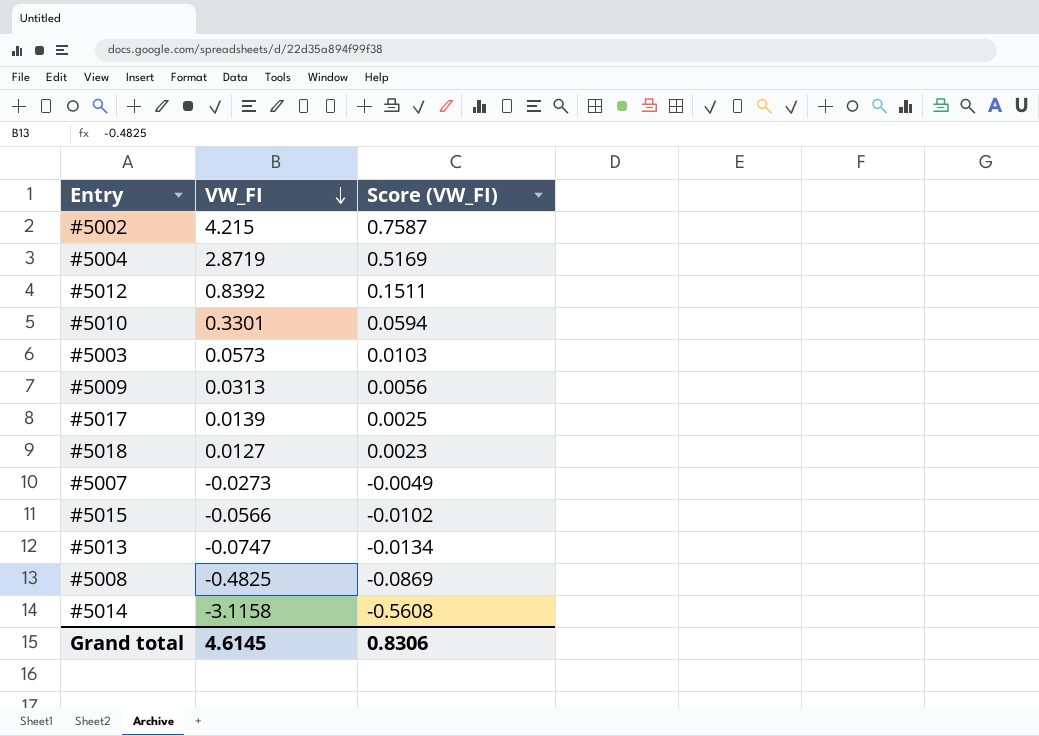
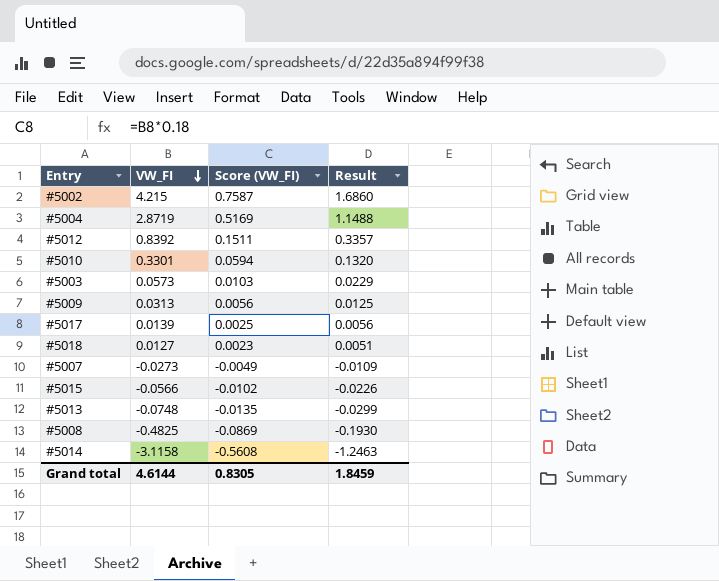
column Result | formula: none -> [VW_FI] * 0.4
#5013 | VW_FI: -0.0747 -> -0.0748
#5013 | Score (VW_FI): -0.0134 -> -0.0135
Grand total | VW_FI: 4.6145 -> 4.6144
Grand total | Score (VW_FI): 0.8306 -> 0.8305

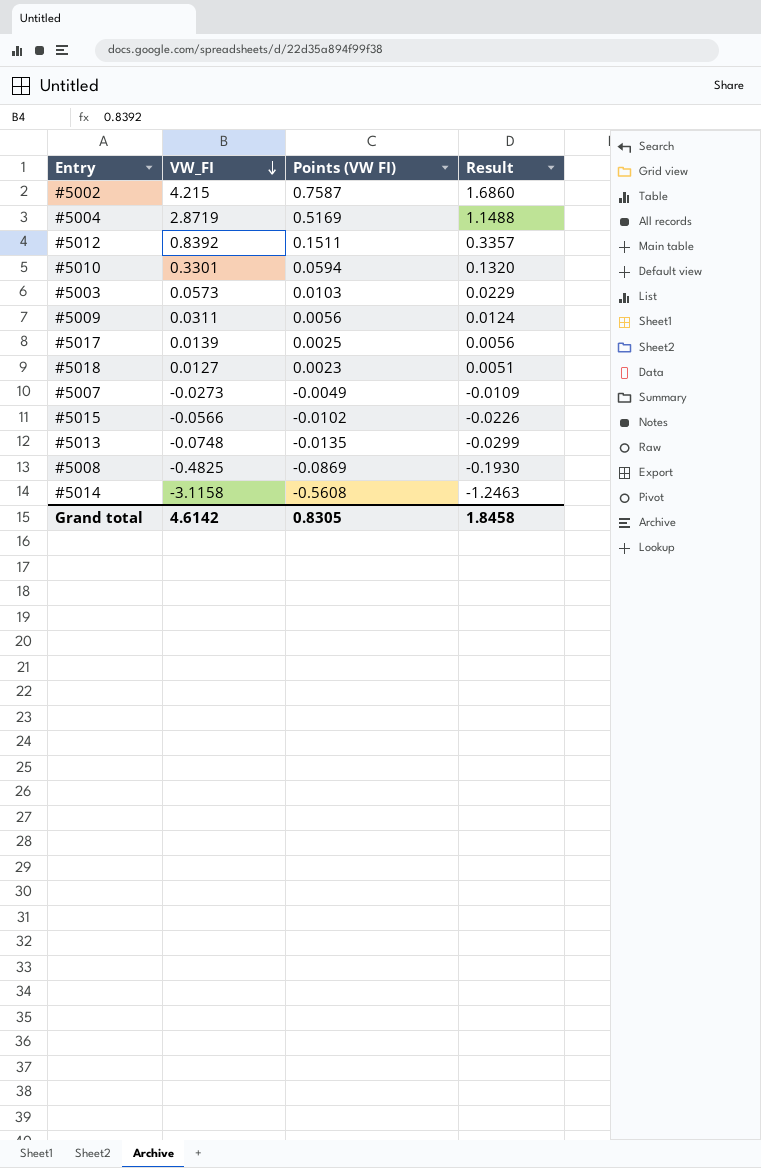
column name: Score (VW_FI) -> Points (VW FI)
#5009 | VW_FI: 0.0313 -> 0.0311
#5009 | Result: 0.0125 -> 0.0124
Grand total | VW_FI: 4.6144 -> 4.6142
Grand total | Result: 1.8459 -> 1.8458

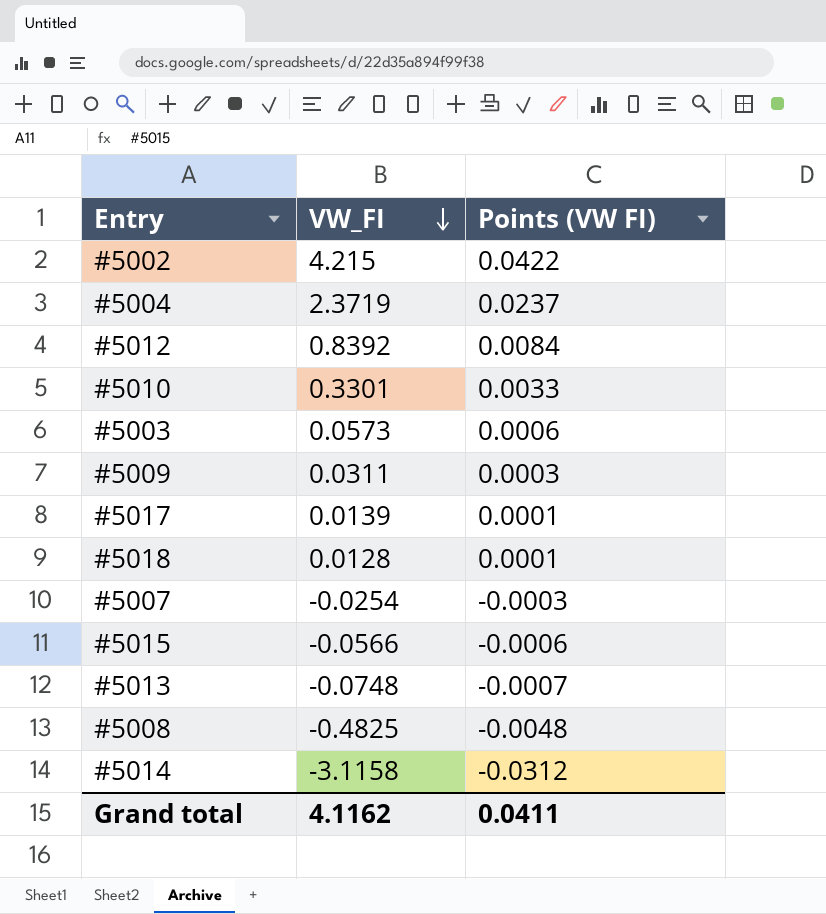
column Result | formula: [VW_FI] * 0.4 -> none
column Points (VW FI) | formula: [VW_FI] * 0.18 -> [VW_FI] * 0.01
#5004 | VW_FI: 2.8719 -> 2.3719
#5018 | VW_FI: 0.0127 -> 0.0128
#5007 | VW_FI: -0.0273 -> -0.0254
Grand total | VW_FI: 4.6142 -> 4.1162
Grand total | Points (VW FI): 0.8305 -> 0.0411

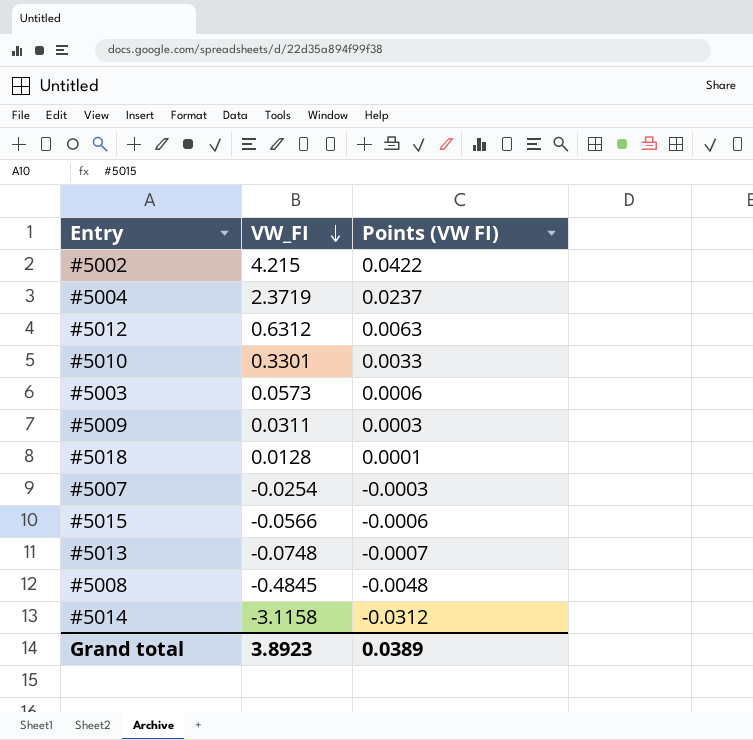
row #5017: 0.0139 | 0.0001 -> none
#5012 | VW_FI: 0.8392 -> 0.6312
#5012 | Points (VW FI): 0.0084 -> 0.0063
#5008 | VW_FI: -0.4825 -> -0.4845
Grand total | VW_FI: 4.1162 -> 3.8923
Grand total | Points (VW FI): 0.0411 -> 0.0389

